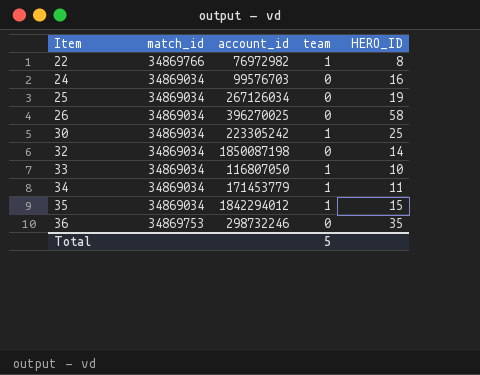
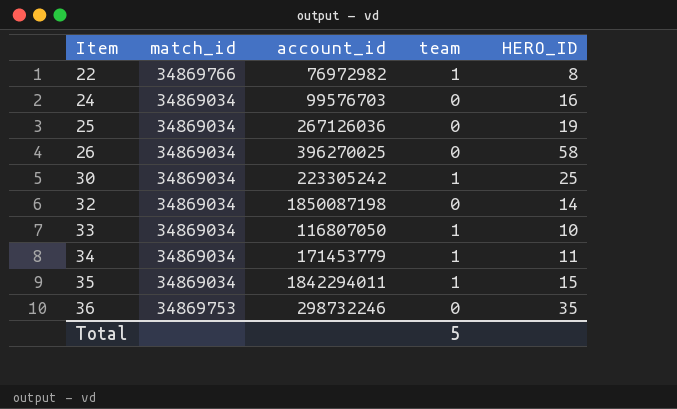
25 | account_id: 267126034 -> 267126036
35 | account_id: 1842294012 -> 1842294011

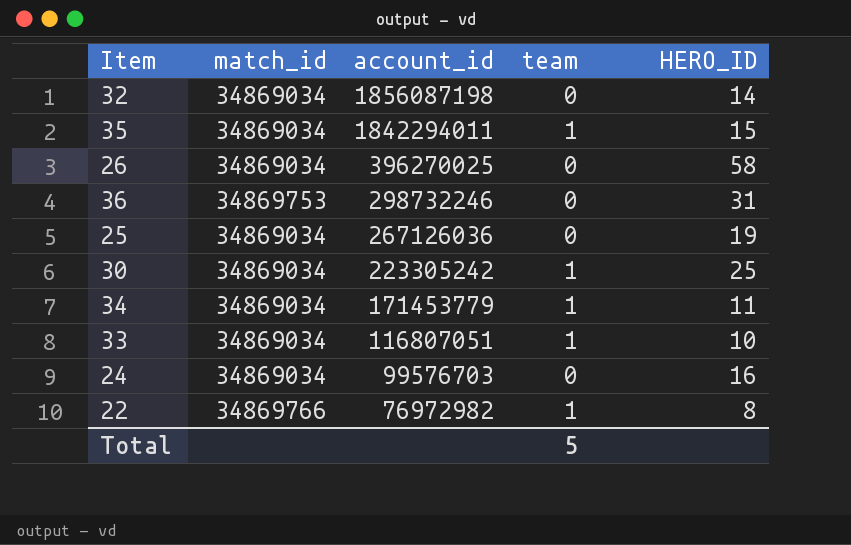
row order: Item ascending -> account_id descending
32 | account_id: 1850087198 -> 1856087198
36 | HERO_ID: 35 -> 31
33 | account_id: 116807050 -> 116807051

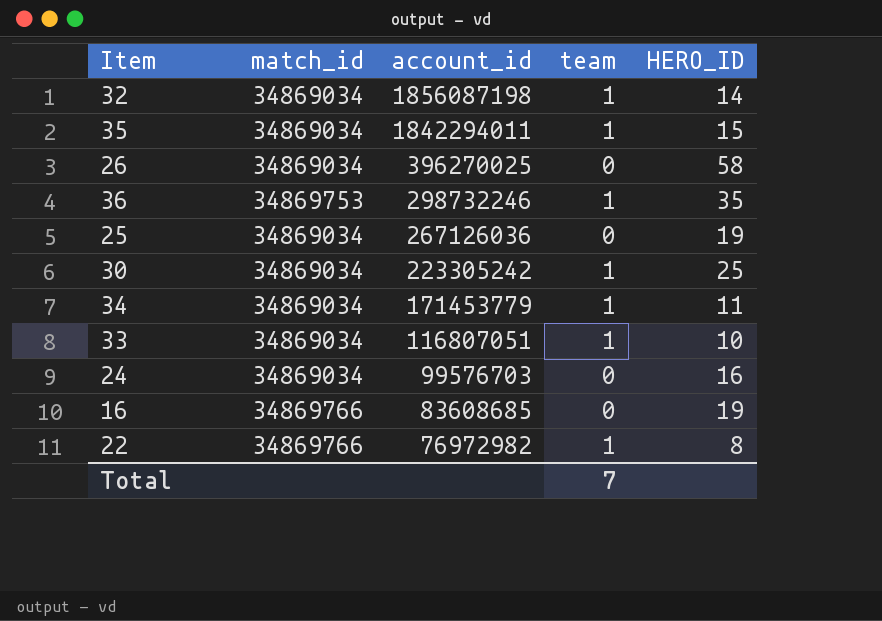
32 | team: 0 -> 1
36 | team: 0 -> 1
36 | HERO_ID: 31 -> 35
row 16: none -> 34869766 | 83608685 | 0 | 19
Total | team: 5 -> 7

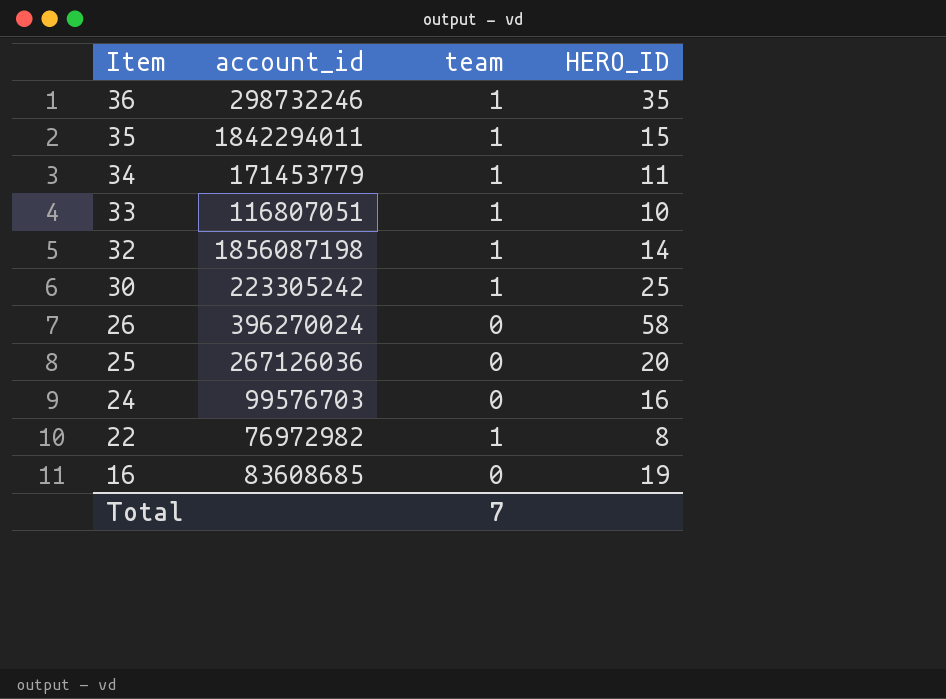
row order: account_id descending -> Item descending
column match_id | position: 2 -> none
26 | account_id: 396270025 -> 396270024
25 | HERO_ID: 19 -> 20

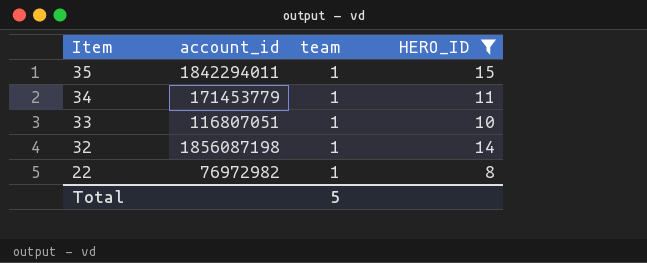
filter: none -> HERO_ID <= 15
Total | team: 7 -> 5

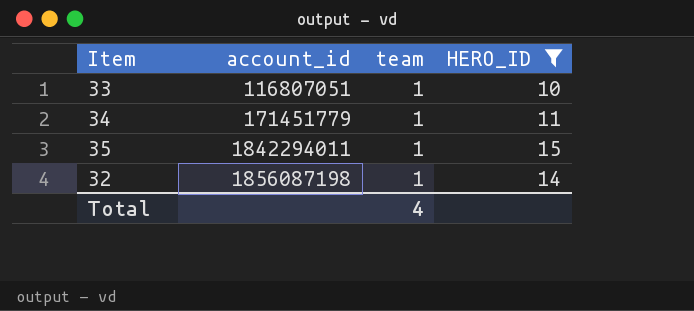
row order: Item descending -> account_id ascending
row 22: 76972982 | 1 | 8 -> none
34 | account_id: 171453779 -> 171451779
Total | team: 5 -> 4

